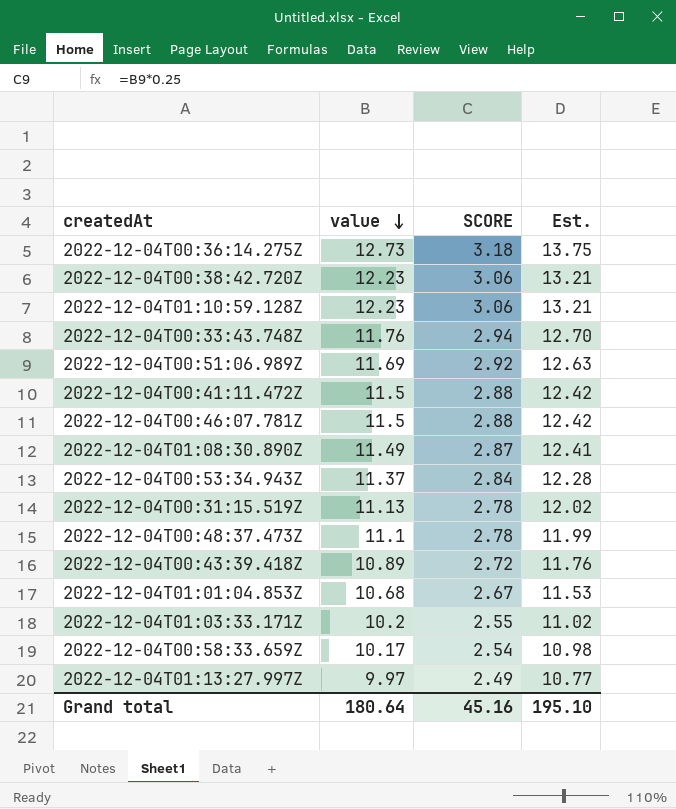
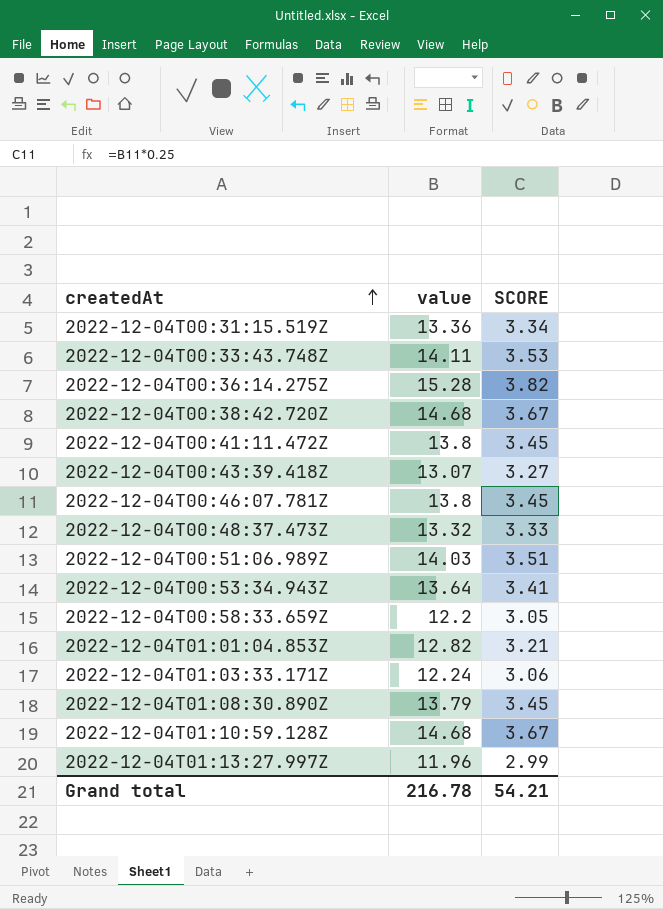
row order: value descending -> createdAt ascending
column Est. | formula: [value] * 1.08 -> none
2022-12-04T00:31:15.519Z | value: 11.13 -> 13.36
2022-12-04T00:31:15.519Z | SCORE: 2.78 -> 3.34
2022-12-04T00:33:43.748Z | value: 11.76 -> 14.11
2022-12-04T00:33:43.748Z | SCORE: 2.94 -> 3.53
2022-12-04T00:36:14.275Z | value: 12.73 -> 15.28
2022-12-04T00:36:14.275Z | SCORE: 3.18 -> 3.82
2022-12-04T00:38:42.720Z | value: 12.23 -> 14.68
2022-12-04T00:38:42.720Z | SCORE: 3.06 -> 3.67
2022-12-04T00:41:11.472Z | value: 11.5 -> 13.8
2022-12-04T00:41:11.472Z | SCORE: 2.88 -> 3.45
2022-12-04T00:43:39.418Z | value: 10.89 -> 13.07
2022-12-04T00:43:39.418Z | SCORE: 2.72 -> 3.27
2022-12-04T00:46:07.781Z | value: 11.5 -> 13.8
2022-12-04T00:46:07.781Z | SCORE: 2.88 -> 3.45
2022-12-04T00:48:37.473Z | value: 11.1 -> 13.32
2022-12-04T00:48:37.473Z | SCORE: 2.78 -> 3.33
2022-12-04T00:51:06.989Z | value: 11.69 -> 14.03
2022-12-04T00:51:06.989Z | SCORE: 2.92 -> 3.51
2022-12-04T00:53:34.943Z | value: 11.37 -> 13.64
2022-12-04T00:53:34.943Z | SCORE: 2.84 -> 3.41
2022-12-04T00:58:33.659Z | value: 10.17 -> 12.2
2022-12-04T00:58:33.659Z | SCORE: 2.54 -> 3.05
2022-12-04T01:01:04.853Z | value: 10.68 -> 12.82
2022-12-04T01:01:04.853Z | SCORE: 2.67 -> 3.21
2022-12-04T01:03:33.171Z | value: 10.2 -> 12.24
2022-12-04T01:03:33.171Z | SCORE: 2.55 -> 3.06
2022-12-04T01:08:30.890Z | value: 11.49 -> 13.79
2022-12-04T01:08:30.890Z | SCORE: 2.87 -> 3.45
2022-12-04T01:10:59.128Z | value: 12.23 -> 14.68
2022-12-04T01:10:59.128Z | SCORE: 3.06 -> 3.67
2022-12-04T01:13:27.997Z | value: 9.97 -> 11.96
2022-12-04T01:13:27.997Z | SCORE: 2.49 -> 2.99
Grand total | value: 180.64 -> 216.78
Grand total | SCORE: 45.16 -> 54.21

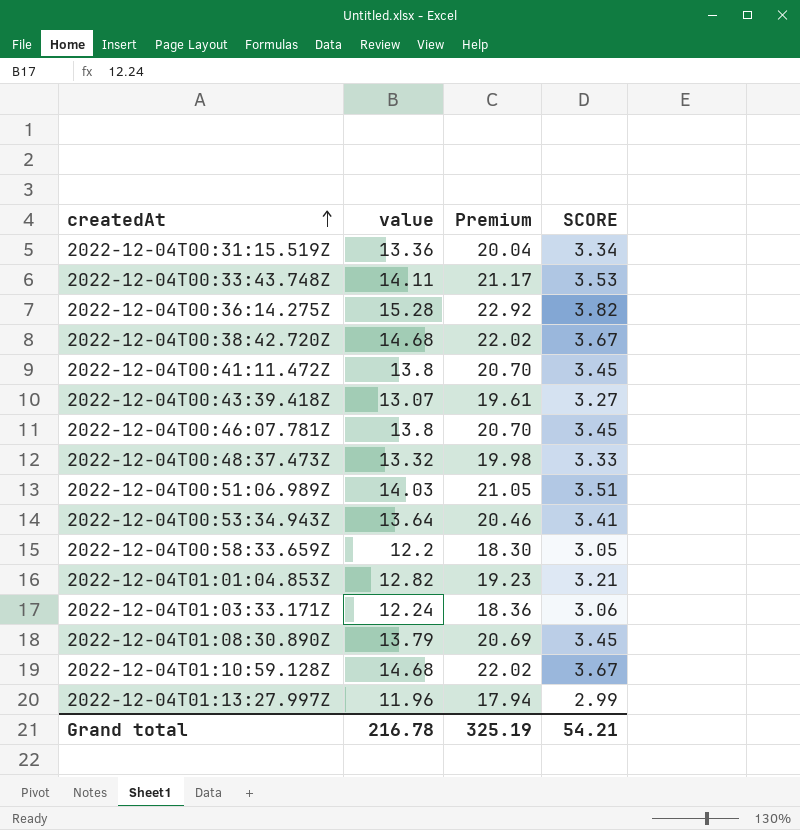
column Premium | formula: none -> [value] * 1.5

